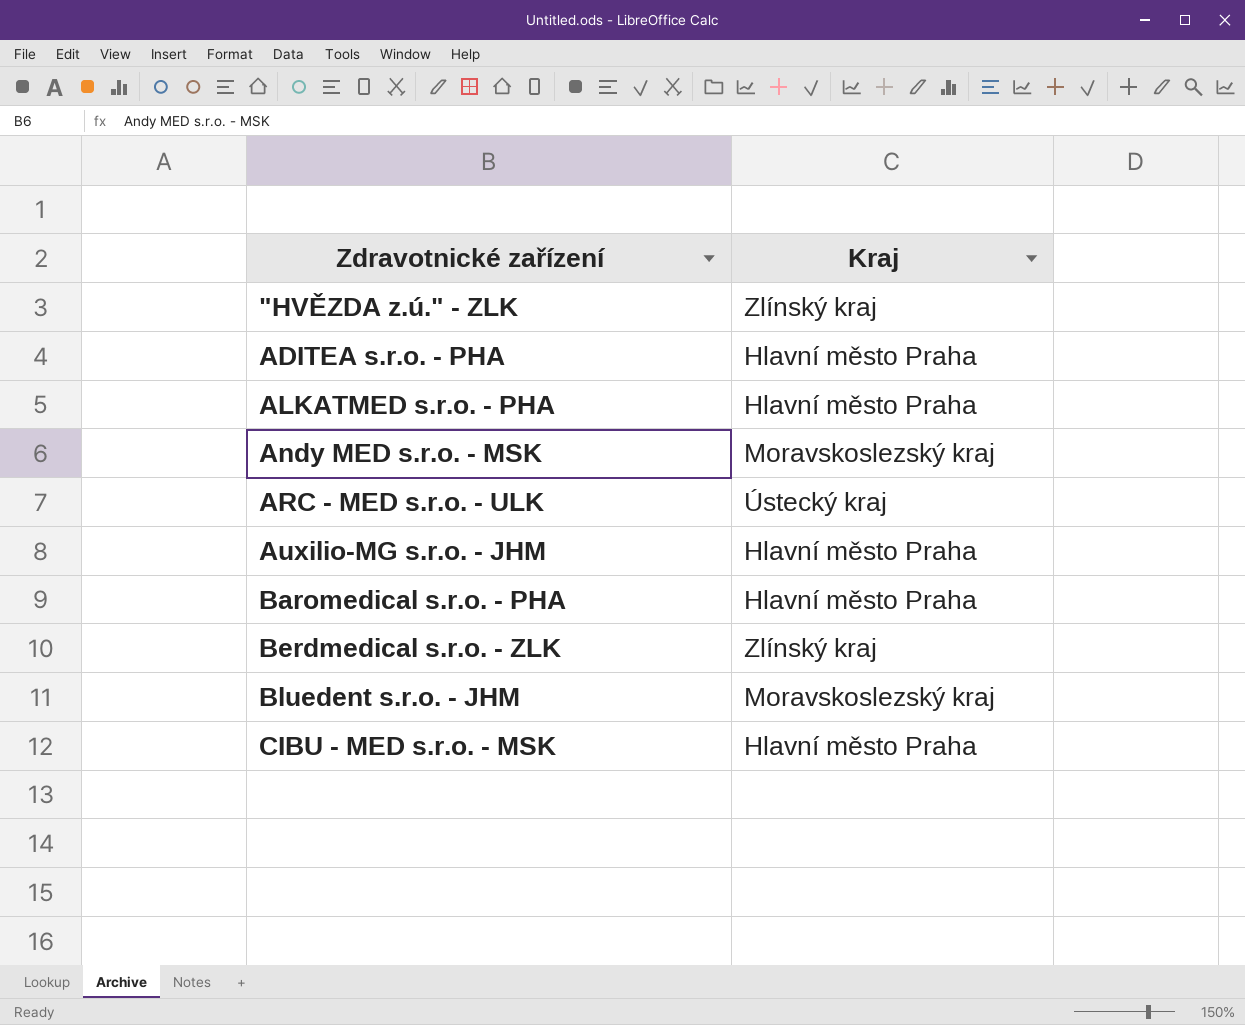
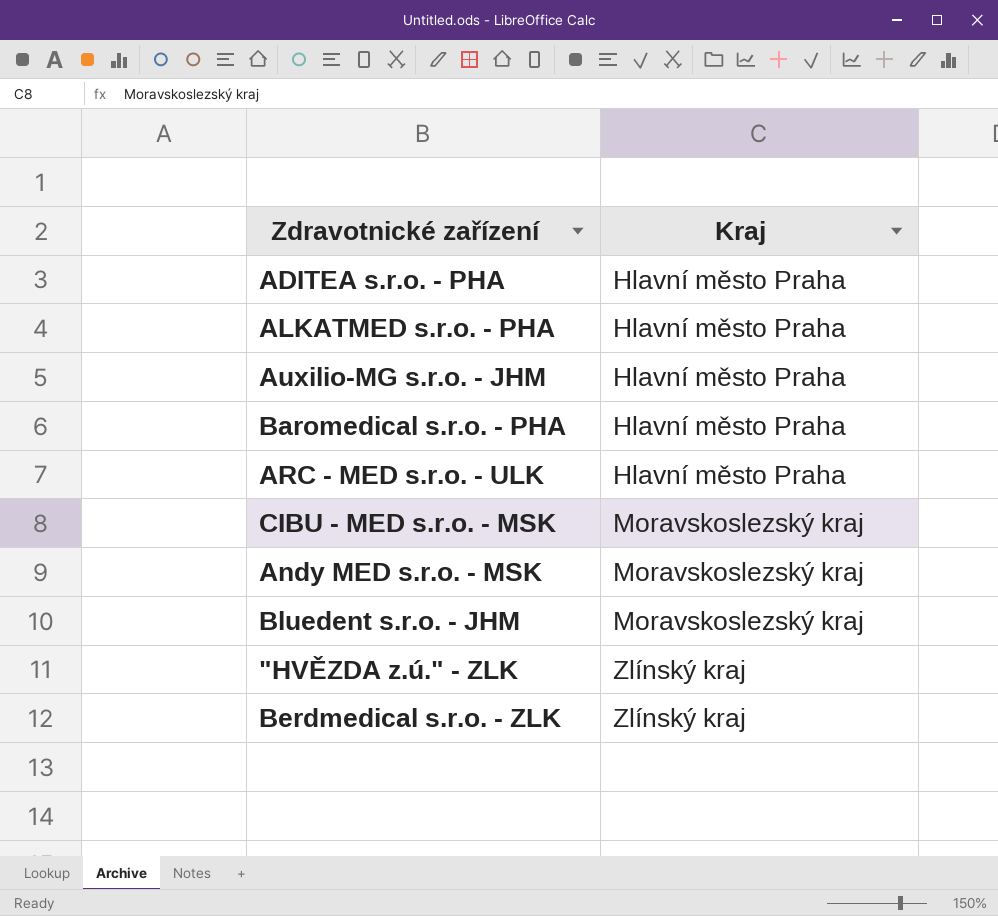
row order: Zdravotnické zařízení ascending -> Kraj ascending
ARC - MED s.r.o. - ULK | Kraj: Ústecký kraj -> Hlavní město Praha
CIBU - MED s.r.o. - MSK | Kraj: Hlavní město Praha -> Moravskoslezský kraj

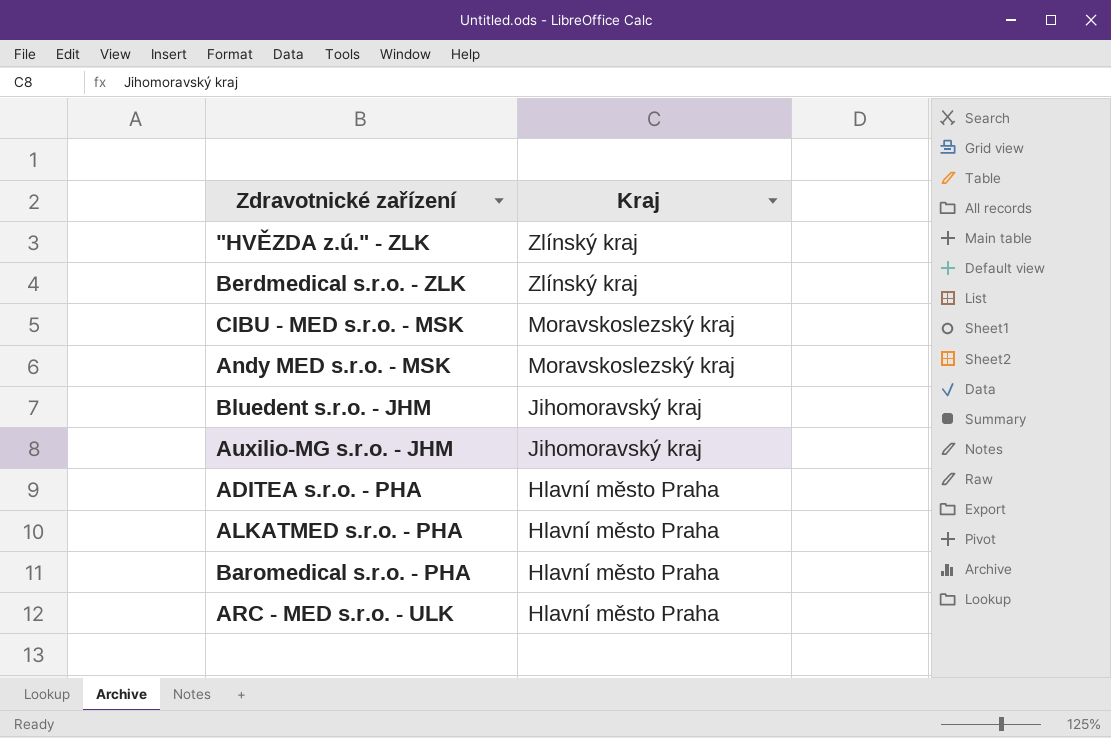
row order: Kraj ascending -> Kraj descending
Bluedent s.r.o. - JHM | Kraj: Moravskoslezský kraj -> Jihomoravský kraj
Auxilio-MG s.r.o. - JHM | Kraj: Hlavní město Praha -> Jihomoravský kraj

